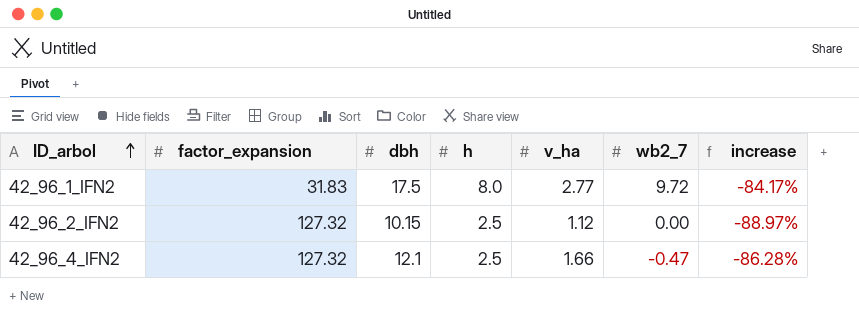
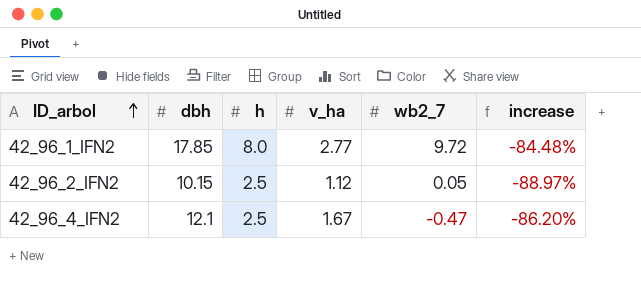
column factor_expansion | position: 2 -> none
42_96_1_IFN2 | dbh: 17.5 -> 17.85
42_96_1_IFN2 | increase: -84.17% -> -84.48%
42_96_2_IFN2 | wb2_7: 0.00 -> 0.05
42_96_4_IFN2 | v_ha: 1.66 -> 1.67
42_96_4_IFN2 | increase: -86.28% -> -86.20%

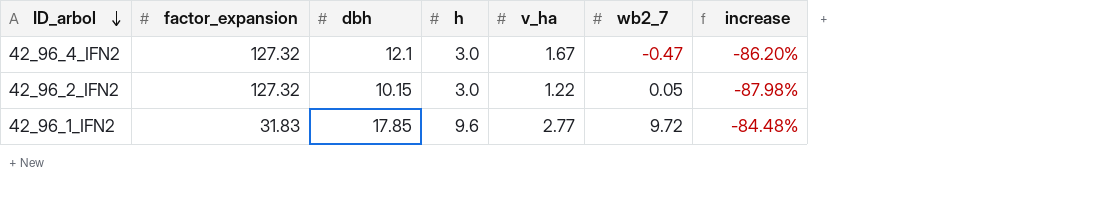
row order: ID_arbol ascending -> ID_arbol descending
column factor_expansion | position: none -> 2
42_96_4_IFN2 | h: 2.5 -> 3.0
42_96_2_IFN2 | h: 2.5 -> 3.0
42_96_2_IFN2 | v_ha: 1.12 -> 1.22
42_96_2_IFN2 | increase: -88.97% -> -87.98%
42_96_1_IFN2 | h: 8.0 -> 9.6

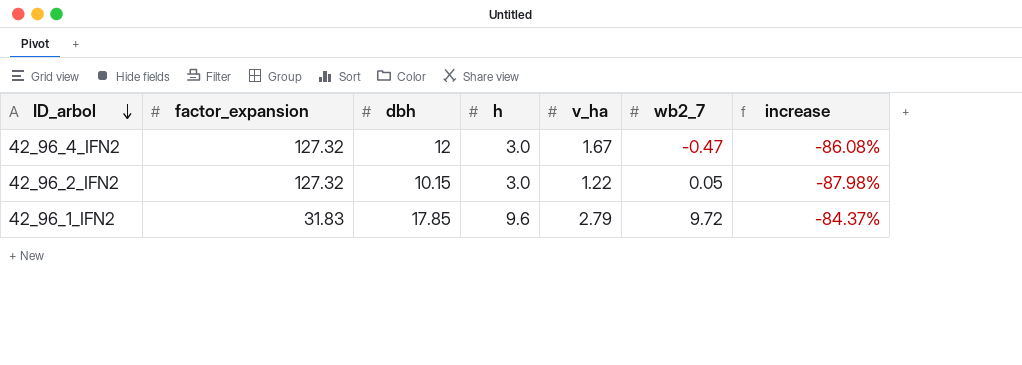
42_96_4_IFN2 | dbh: 12.1 -> 12
42_96_4_IFN2 | increase: -86.20% -> -86.08%
42_96_1_IFN2 | v_ha: 2.77 -> 2.79
42_96_1_IFN2 | increase: -84.48% -> -84.37%

